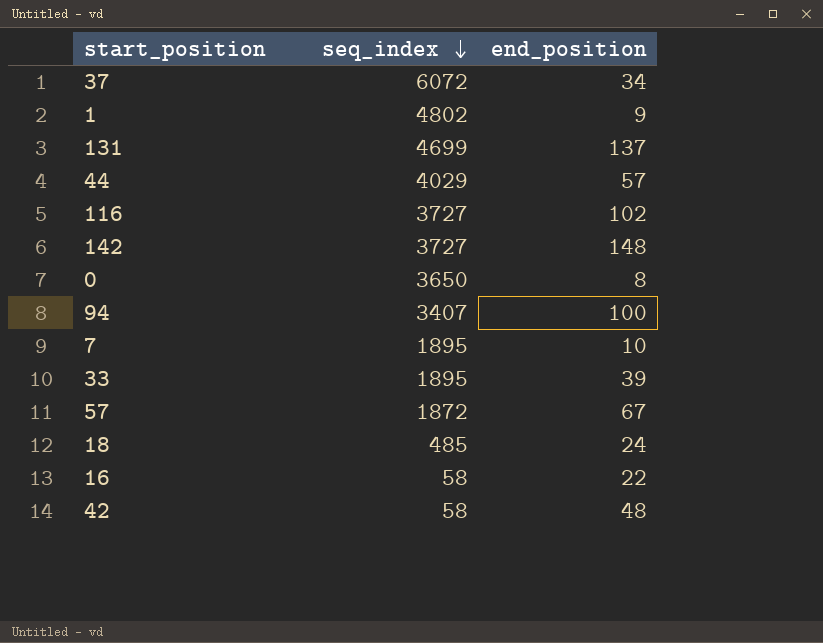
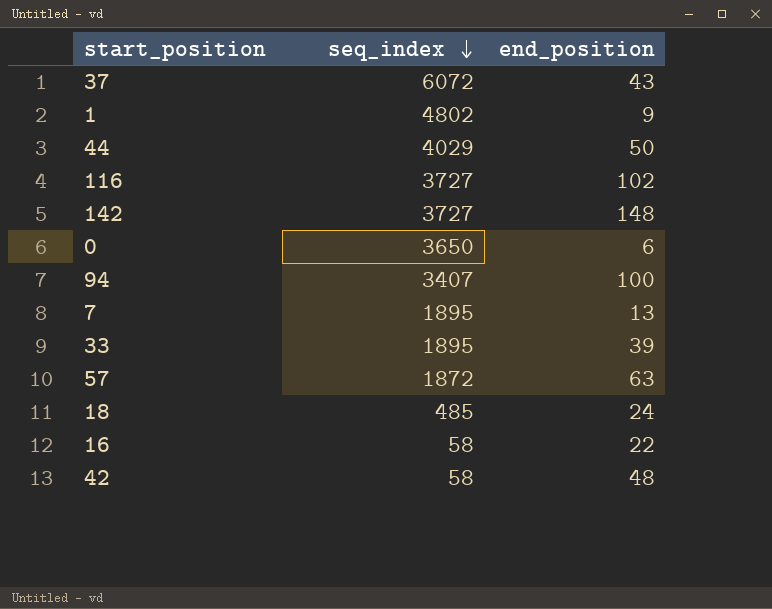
row 131: 4699 | 137 -> none
37 | end_position: 34 -> 43
44 | end_position: 57 -> 50
0 | end_position: 8 -> 6
7 | end_position: 10 -> 13
57 | end_position: 67 -> 63

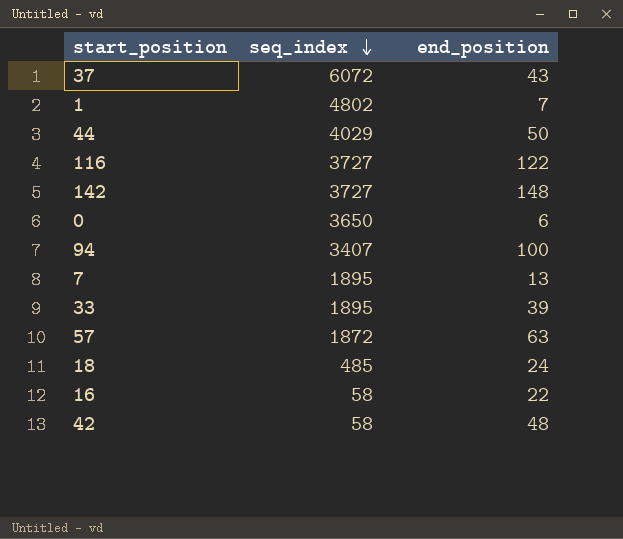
1 | end_position: 9 -> 7
116 | end_position: 102 -> 122

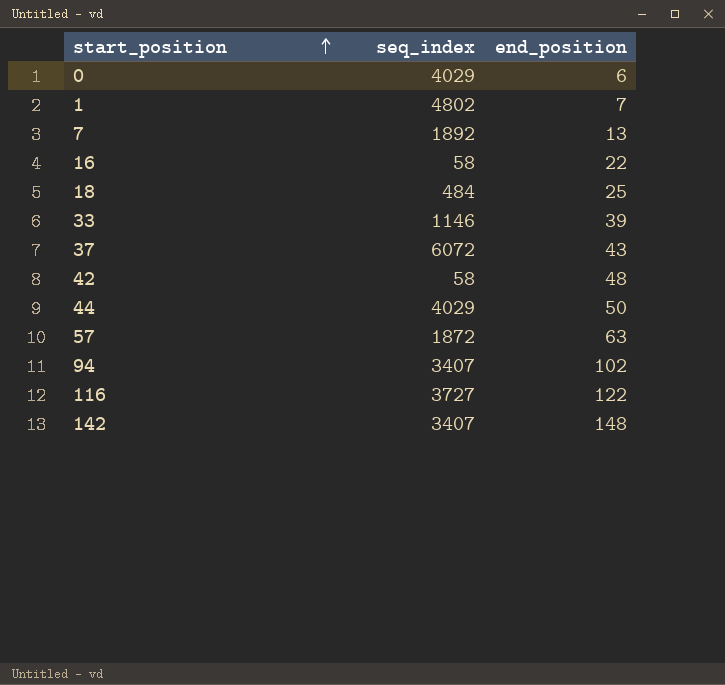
row order: seq_index descending -> start_position ascending
0 | seq_index: 3650 -> 4029
7 | seq_index: 1895 -> 1892
18 | seq_index: 485 -> 484
18 | end_position: 24 -> 25
33 | seq_index: 1895 -> 1146
94 | end_position: 100 -> 102
142 | seq_index: 3727 -> 3407

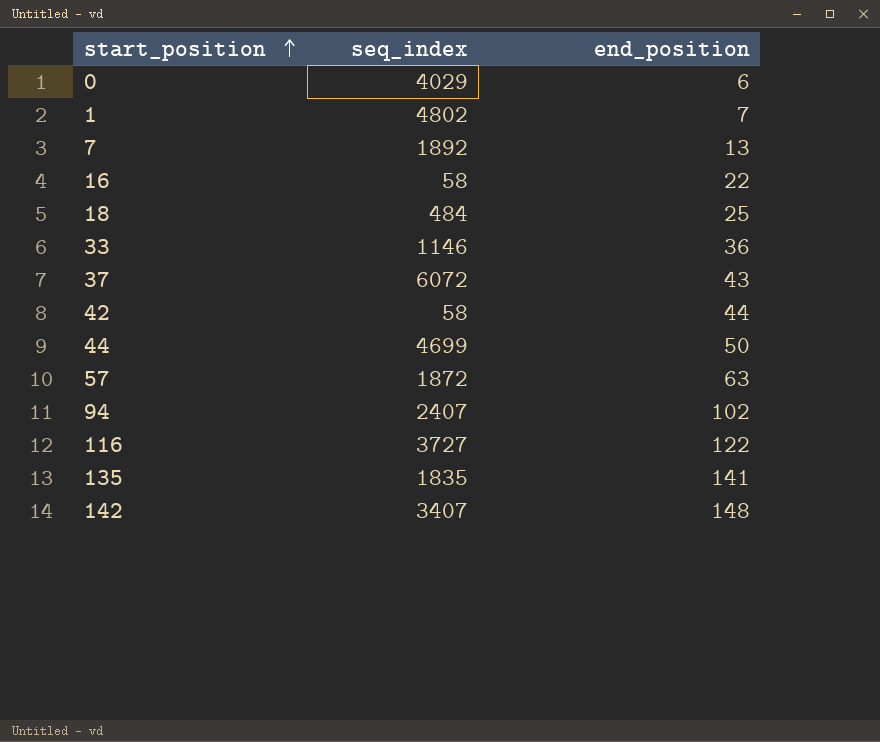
33 | end_position: 39 -> 36
42 | end_position: 48 -> 44
44 | seq_index: 4029 -> 4699
94 | seq_index: 3407 -> 2407
row 135: none -> 1835 | 141

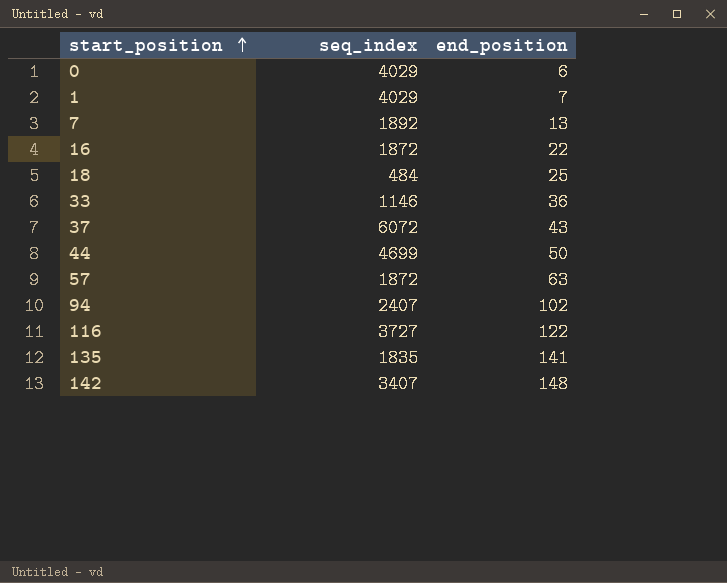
row 42: 58 | 44 -> none
1 | seq_index: 4802 -> 4029
16 | seq_index: 58 -> 1872

